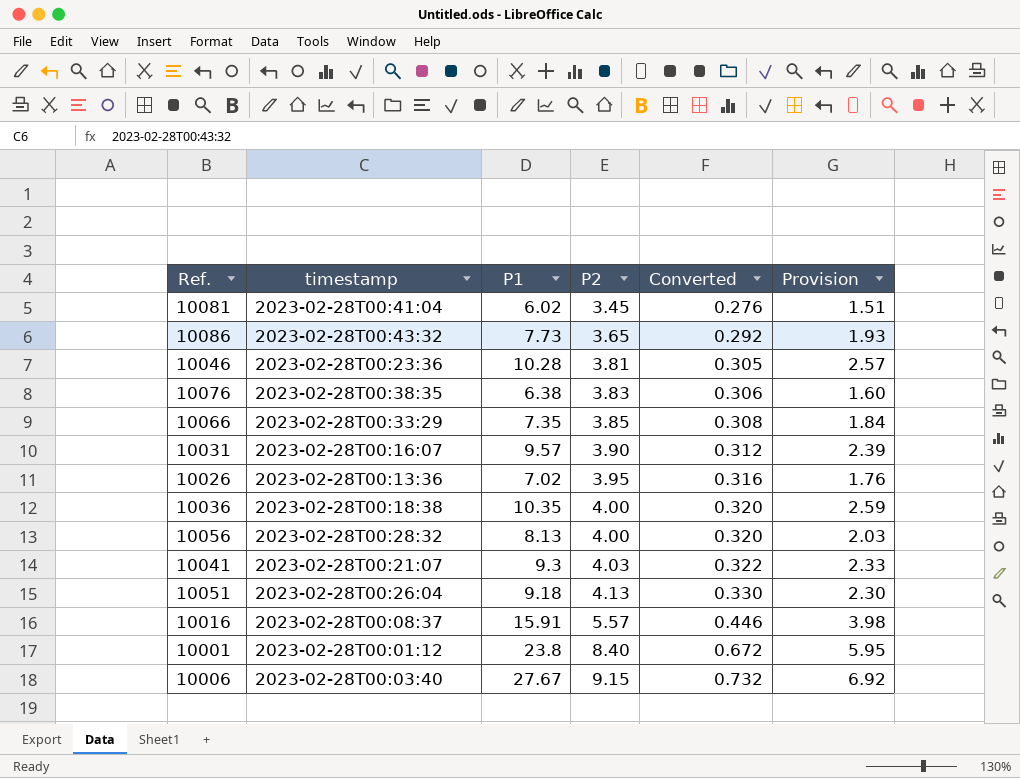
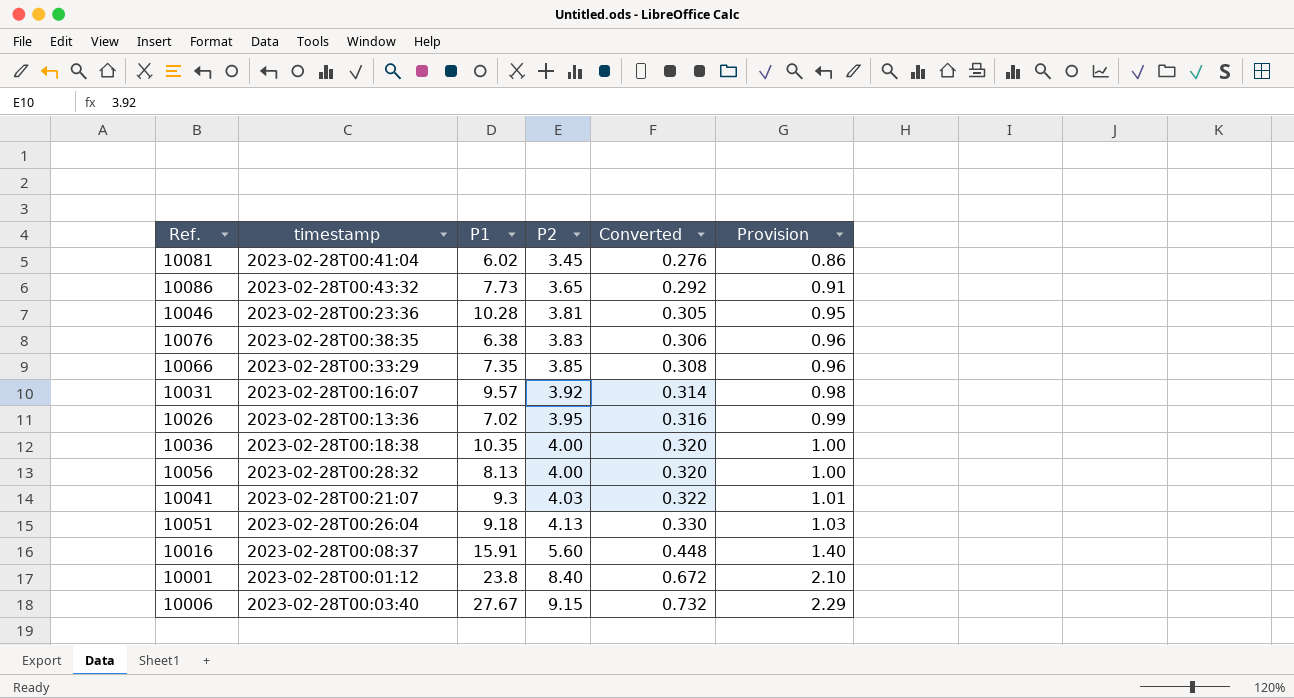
column Provision | formula: [P1] * 0.25 -> [P2] * 0.25
10031 | P2: 3.90 -> 3.92
10031 | Converted: 0.312 -> 0.314
10016 | P2: 5.57 -> 5.60
10016 | Converted: 0.446 -> 0.448

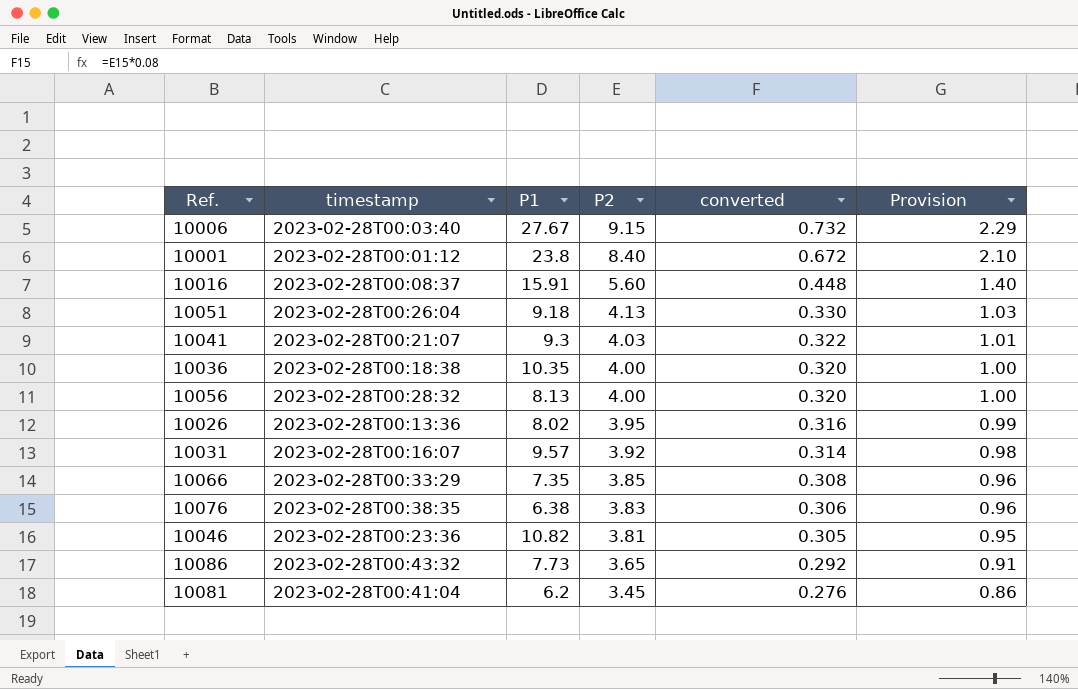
row order: P2 ascending -> P2 descending
column name: Converted -> converted
10026 | P1: 7.02 -> 8.02
10046 | P1: 10.28 -> 10.82
10081 | P1: 6.02 -> 6.2

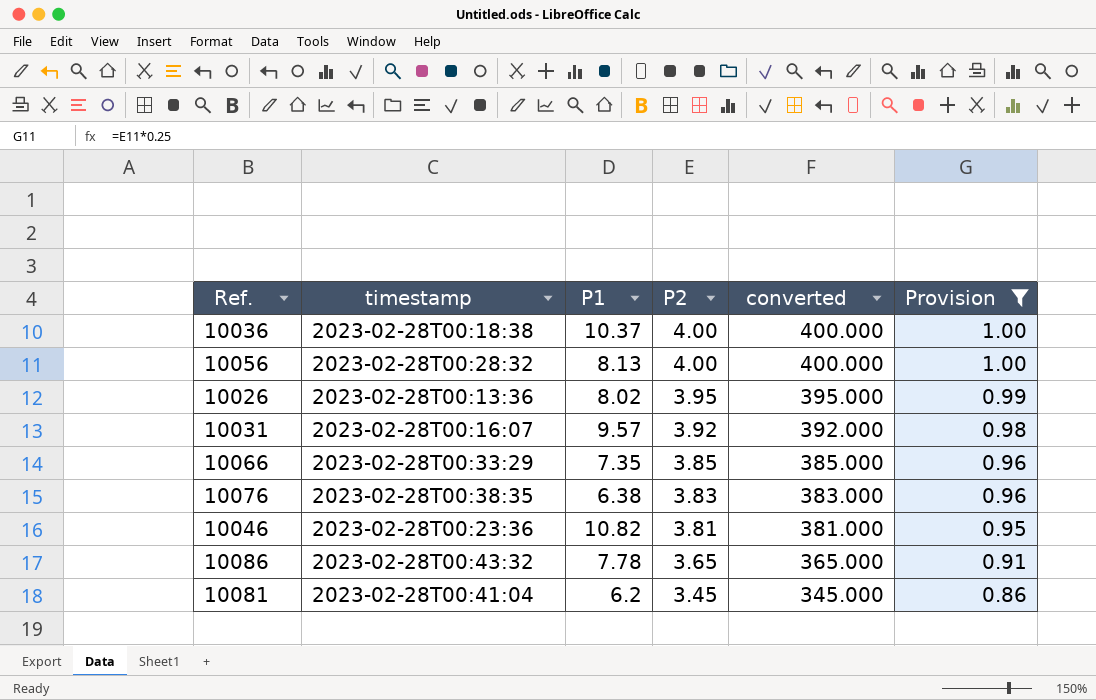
filter: none -> Provision <= 1.00
column converted | formula: [P2] * 0.08 -> [P2] * 100
10036 | P1: 10.35 -> 10.37
10086 | P1: 7.73 -> 7.78

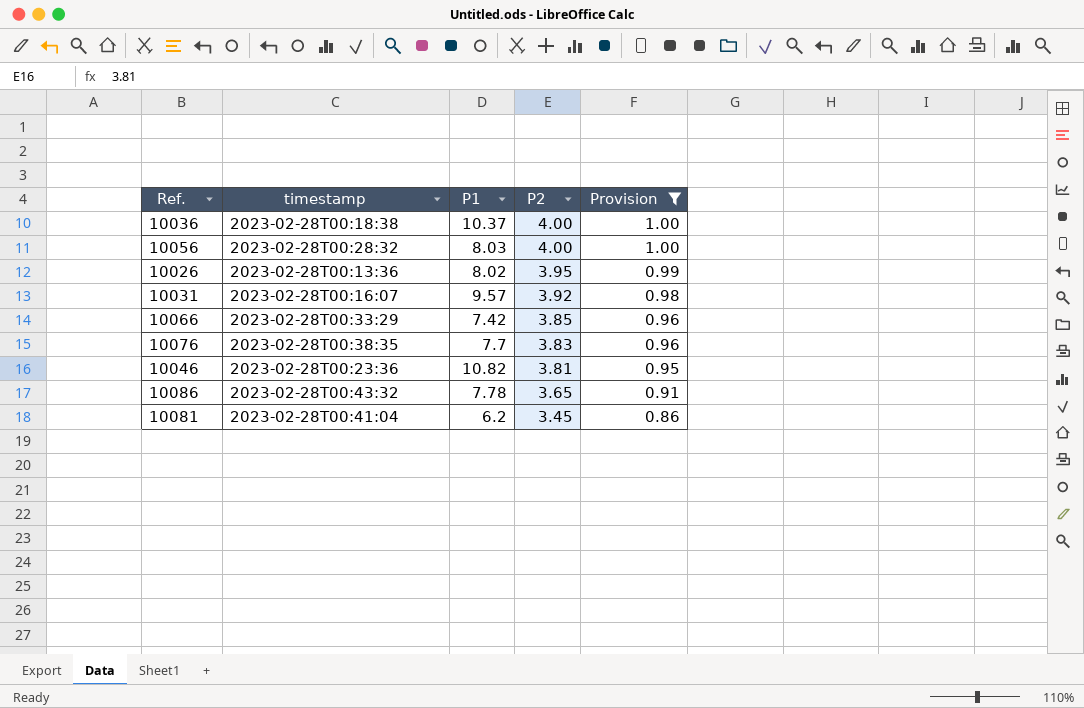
column converted | formula: [P2] * 100 -> none
10056 | P1: 8.13 -> 8.03
10066 | P1: 7.35 -> 7.42
10076 | P1: 6.38 -> 7.7

